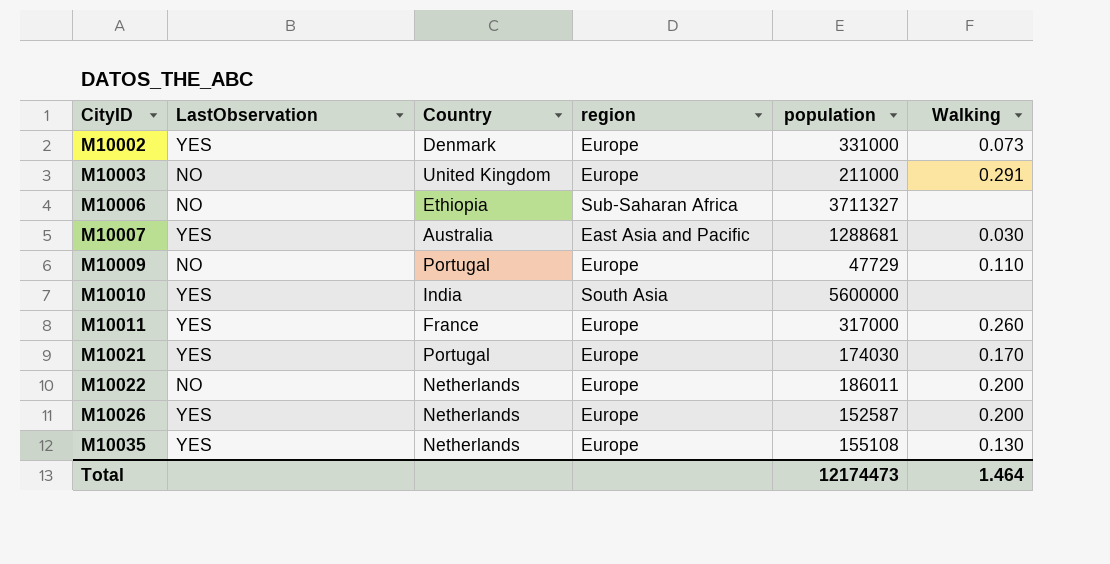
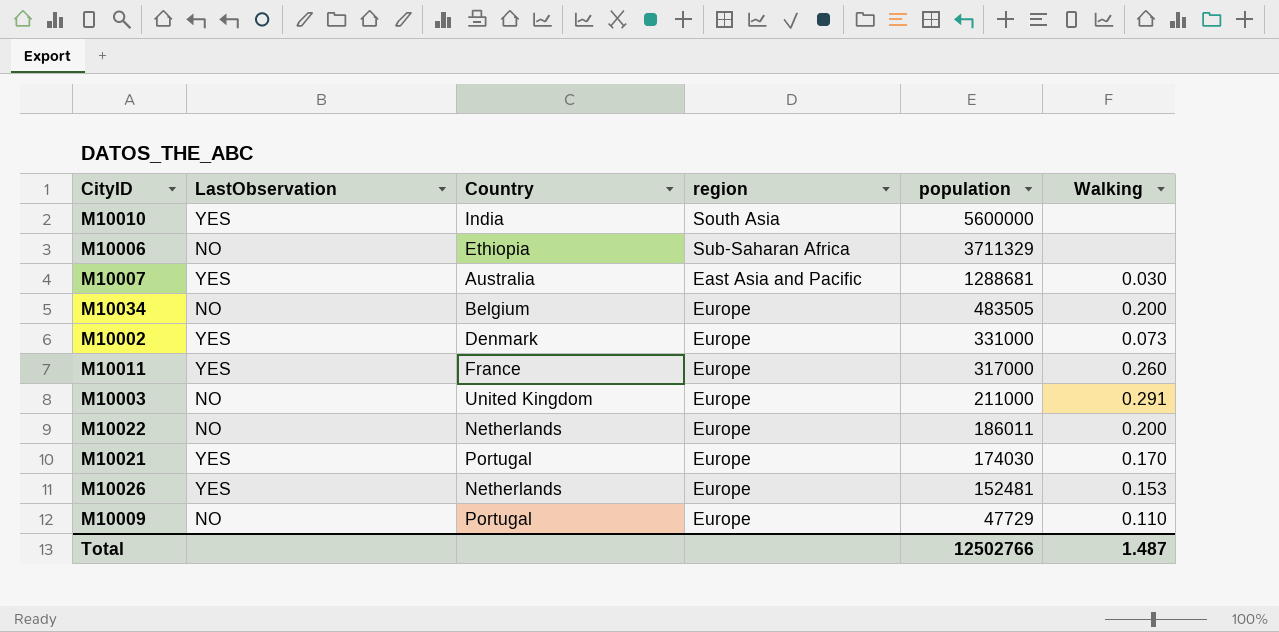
row order: CityID ascending -> population descending
row M10035: YES | Netherlands | Europe | 155108 | 0.130 -> none
M10006 | population: 3711327 -> 3711329
row M10034: none -> NO | Belgium | Europe | 483505 | 0.200
M10026 | population: 152587 -> 152481
M10026 | Walking: 0.200 -> 0.153
Total | population: 12174473 -> 12502766
Total | Walking: 1.464 -> 1.487

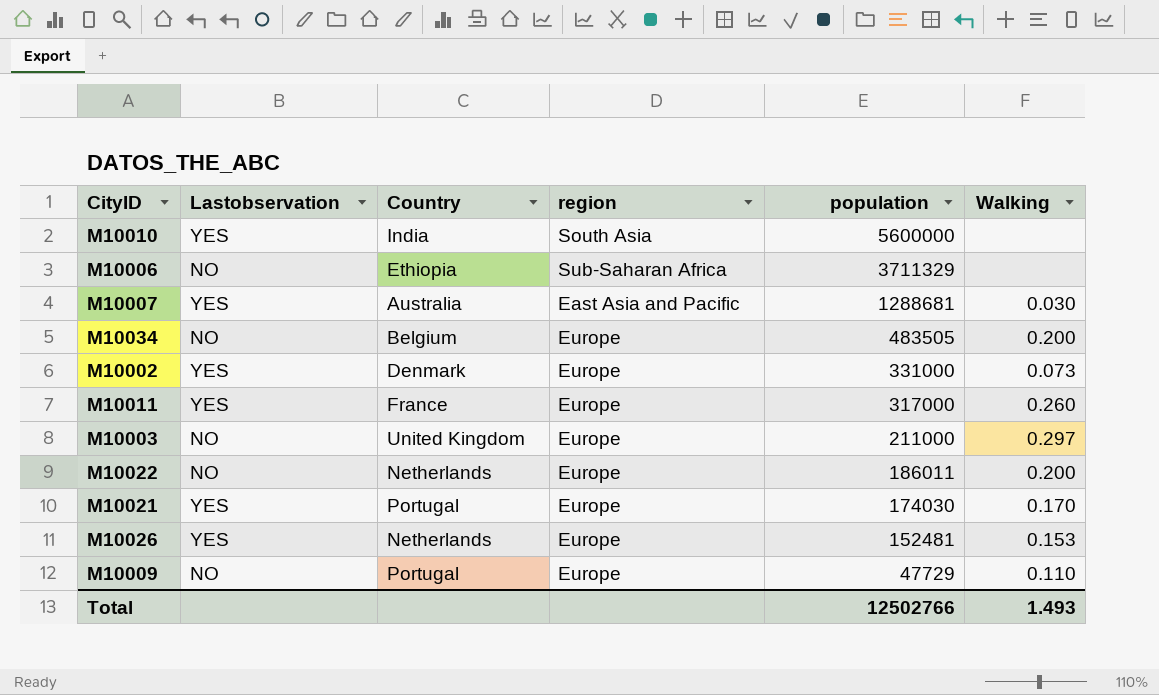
column name: LastObservation -> Lastobservation
M10003 | Walking: 0.291 -> 0.297
Total | Walking: 1.487 -> 1.493

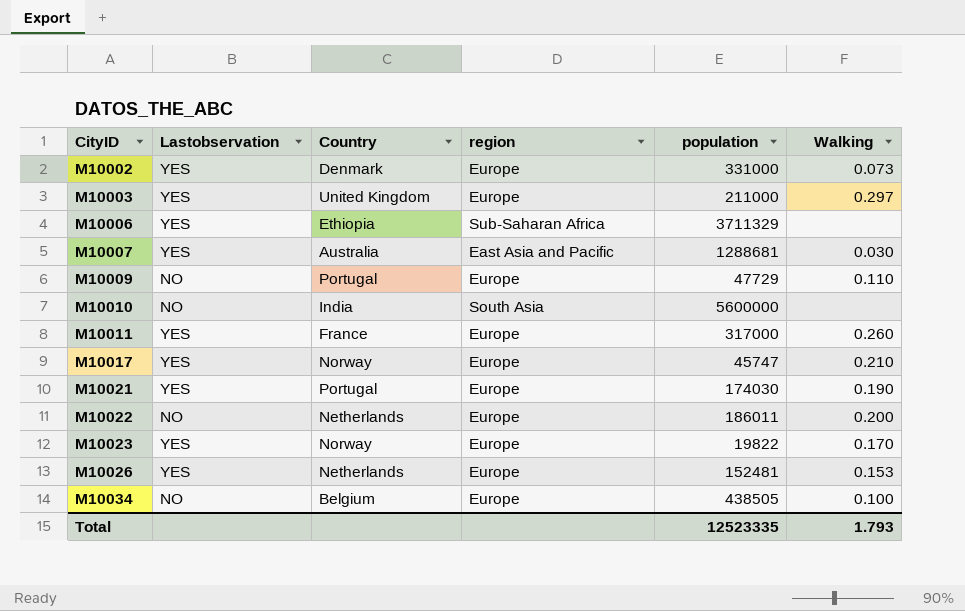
row order: population descending -> CityID ascending
M10003 | Lastobservation: NO -> YES
M10006 | Lastobservation: NO -> YES
M10010 | Lastobservation: YES -> NO
row M10017: none -> YES | Norway | Europe | 45747 | 0.210
M10021 | Walking: 0.170 -> 0.190
row M10023: none -> YES | Norway | Europe | 19822 | 0.170
M10034 | population: 483505 -> 438505
M10034 | Walking: 0.200 -> 0.100
Total | population: 12502766 -> 12523335
Total | Walking: 1.493 -> 1.793

